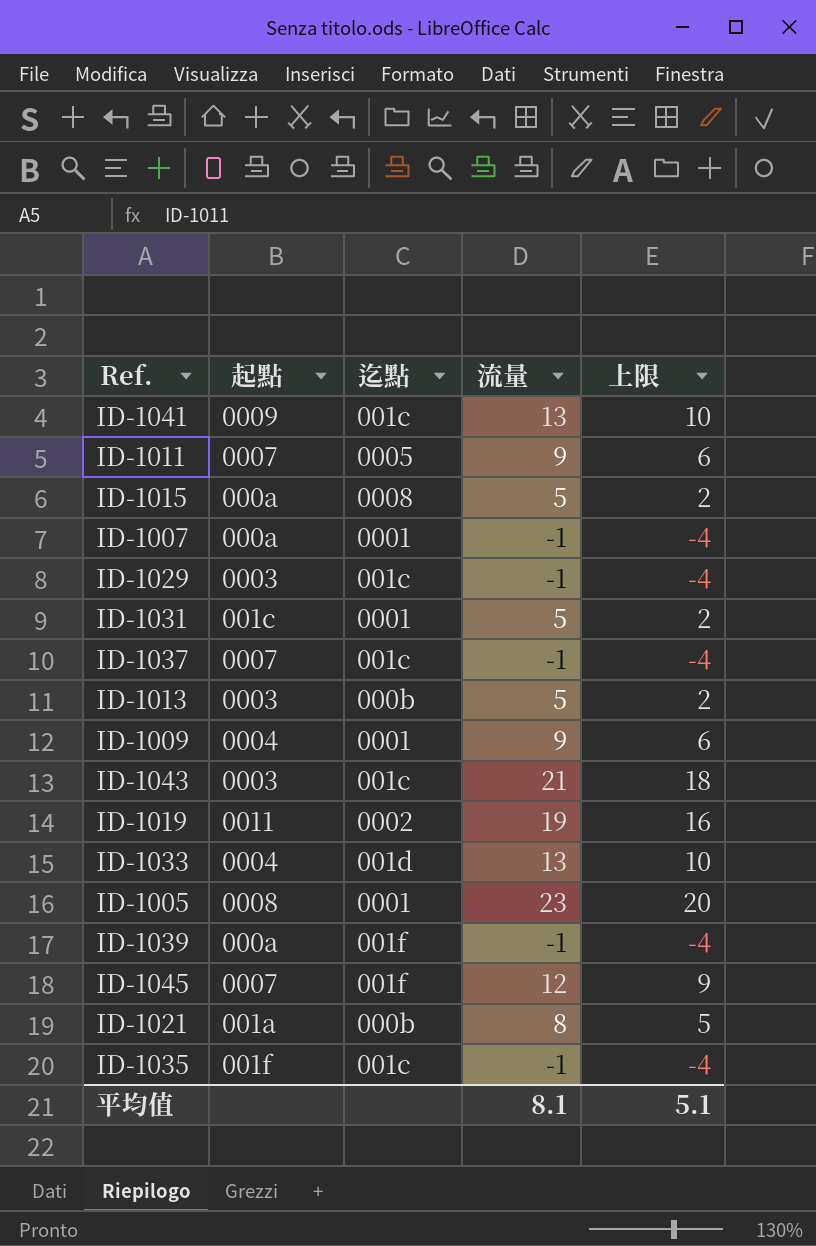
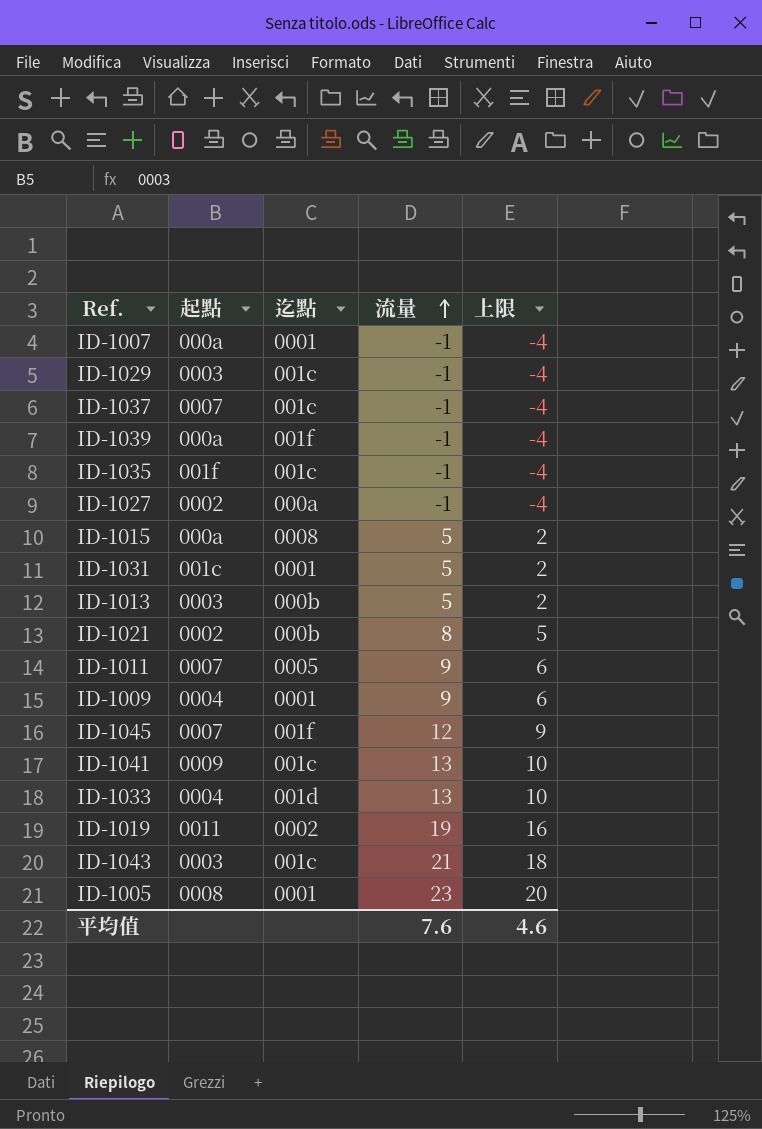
row order: none -> 流量 ascending
row ID-1027: none -> 0002 | 000a | -1 | -4
ID-1021 | 起點: 001a -> 0002
平均值 | 流量: 8.1 -> 7.6
平均值 | 上限: 5.1 -> 4.6

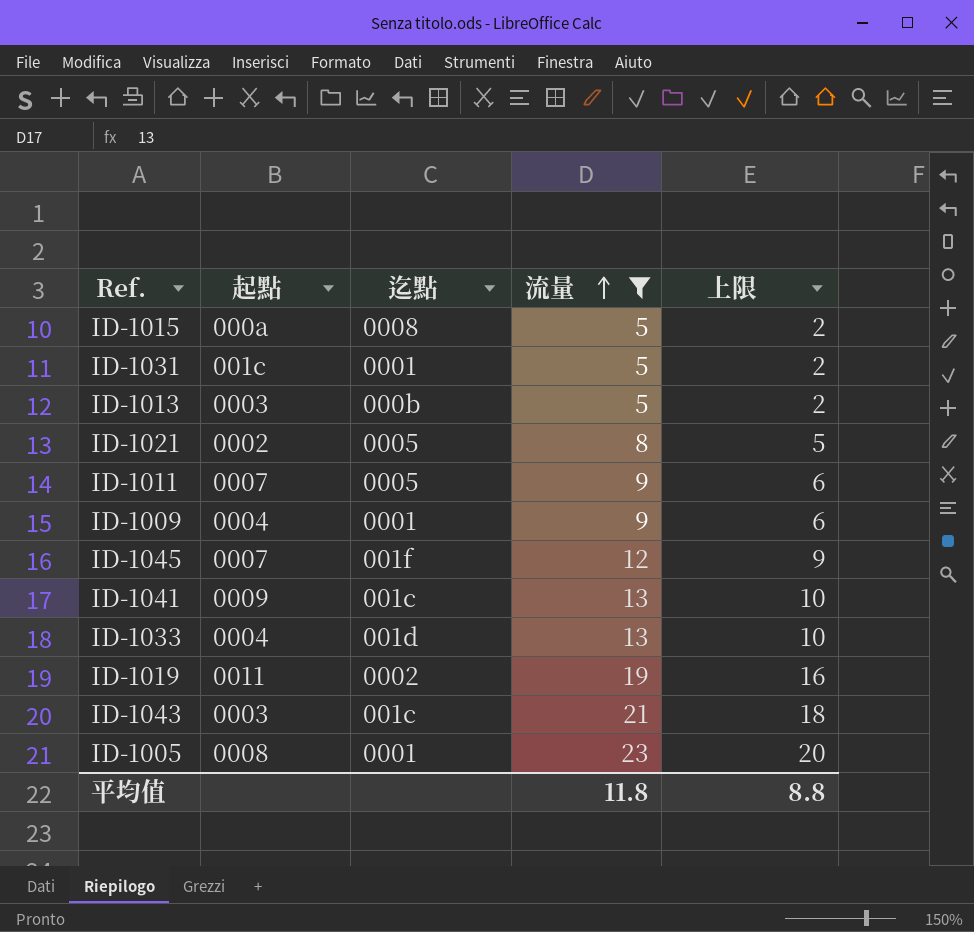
filter: none -> 流量 != -1
ID-1021 | 迄點: 000b -> 0005
平均值 | 流量: 7.6 -> 11.8
平均值 | 上限: 4.6 -> 8.8

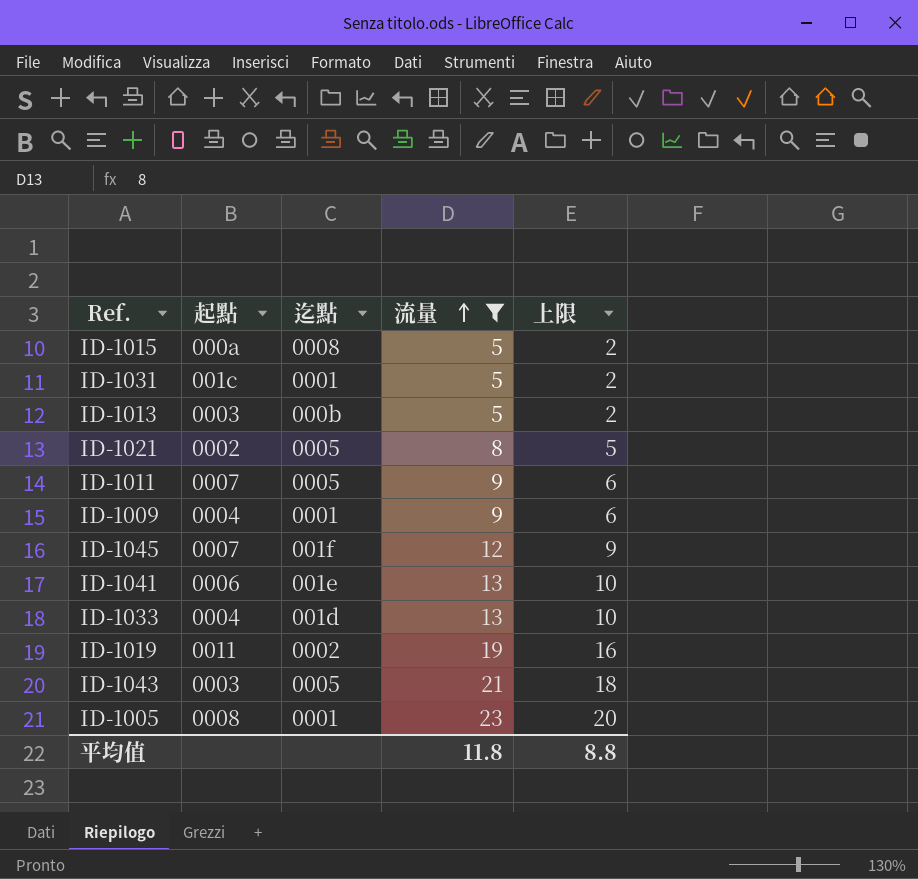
ID-1041 | 起點: 0009 -> 0006
ID-1041 | 迄點: 001c -> 001e
ID-1043 | 迄點: 001c -> 0005

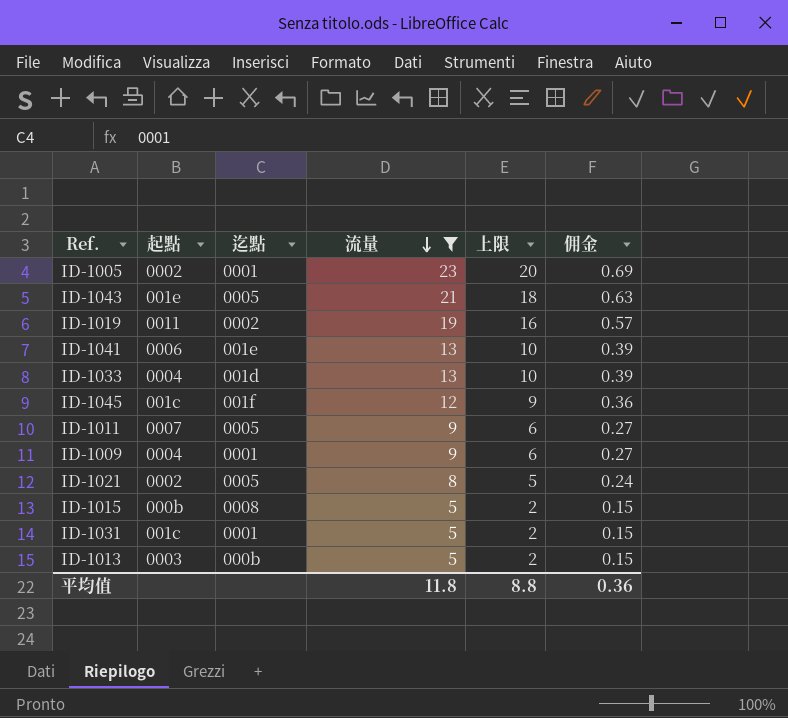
row order: 流量 ascending -> 流量 descending
column 佣金 | formula: none -> [流量] * 0.03
ID-1005 | 起點: 0008 -> 0002
ID-1043 | 起點: 0003 -> 001e
ID-1045 | 起點: 0007 -> 001c
ID-1015 | 起點: 000a -> 000b

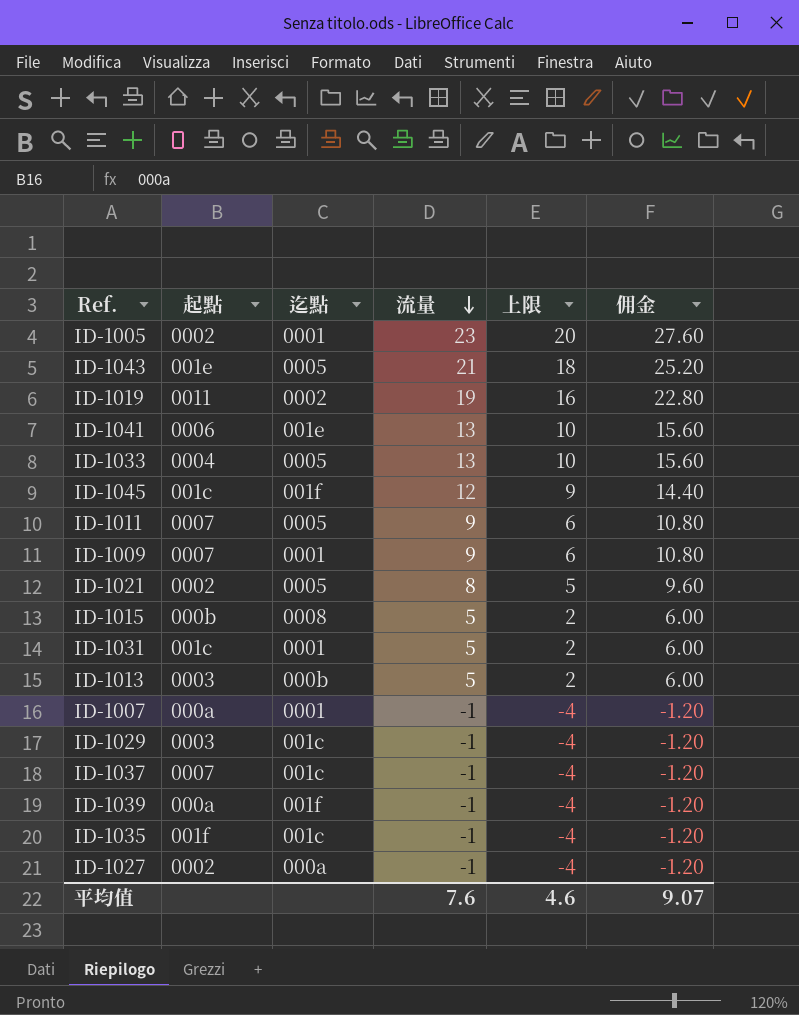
filter: 流量 != -1 -> none
column 佣金 | formula: [流量] * 0.03 -> [流量] * 1.2
ID-1033 | 迄點: 001d -> 0005
ID-1009 | 起點: 0004 -> 0007
平均值 | 流量: 11.8 -> 7.6
平均值 | 上限: 8.8 -> 4.6
平均值 | 佣金: 0.36 -> 9.07

